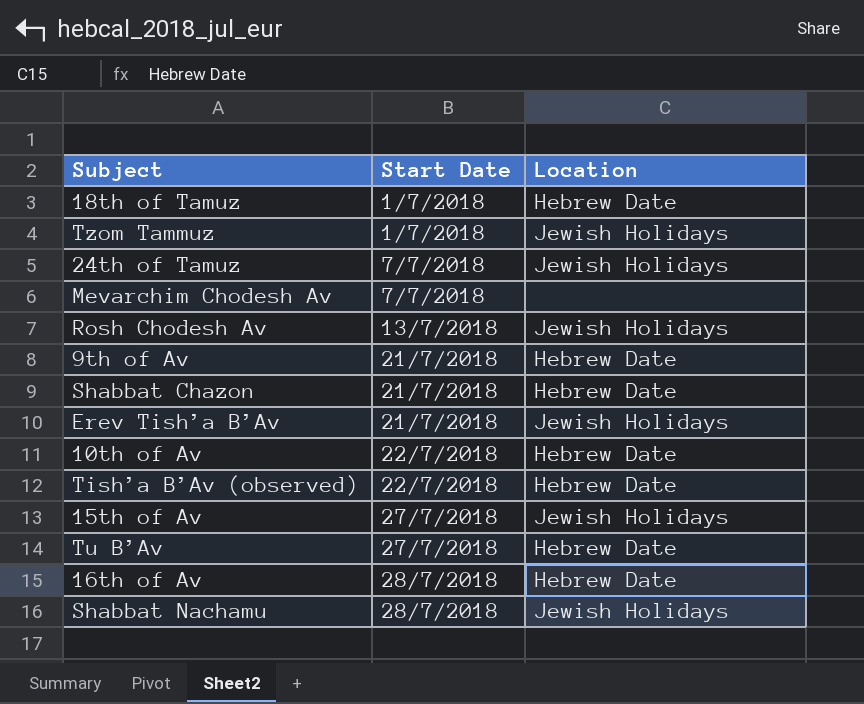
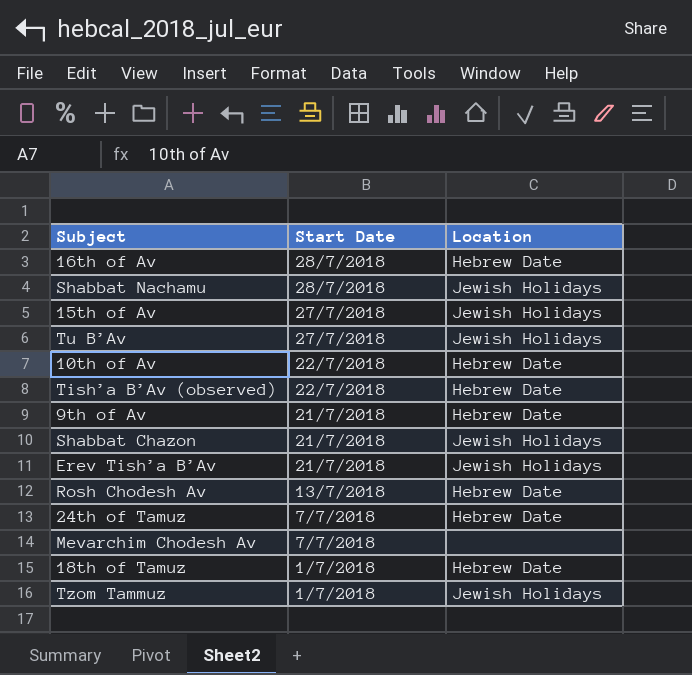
row order: Start Date ascending -> Start Date descending
Tu B’Av | Location: Hebrew Date -> Jewish Holidays
Shabbat Chazon | Location: Hebrew Date -> Jewish Holidays
Rosh Chodesh Av | Location: Jewish Holidays -> Hebrew Date
24th of Tamuz | Location: Jewish Holidays -> Hebrew Date

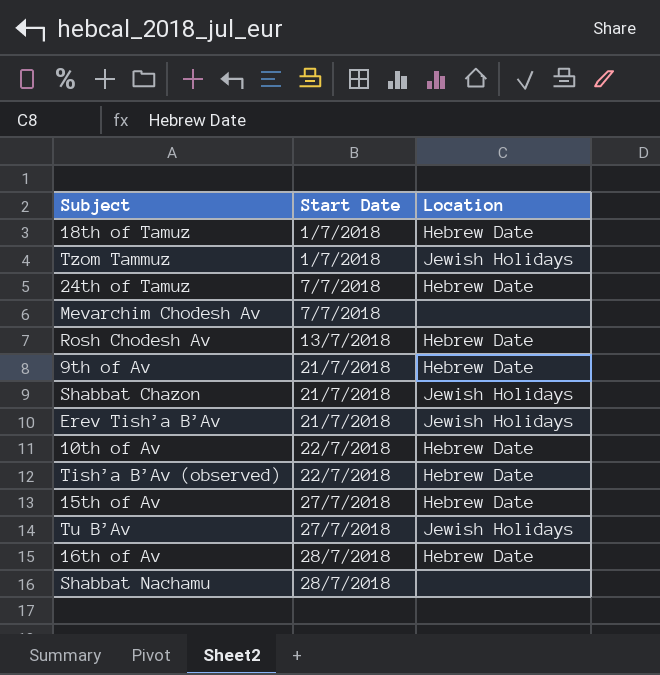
row order: Start Date descending -> Start Date ascending
15th of Av | Location: Jewish Holidays -> Hebrew Date
Shabbat Nachamu | Location: Jewish Holidays -> none

